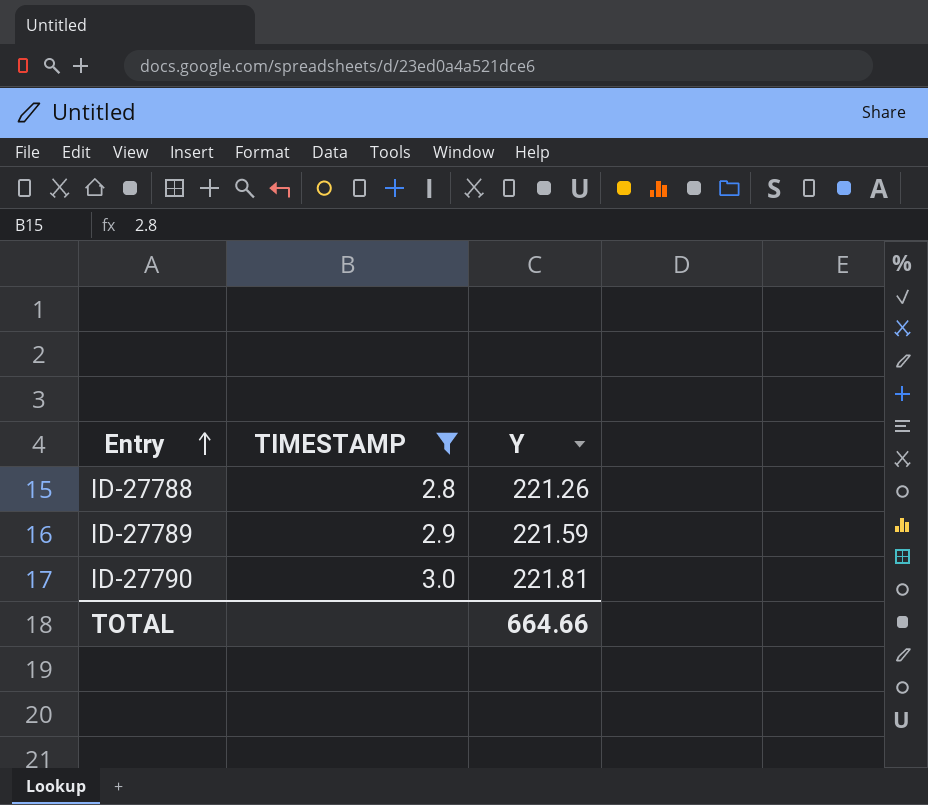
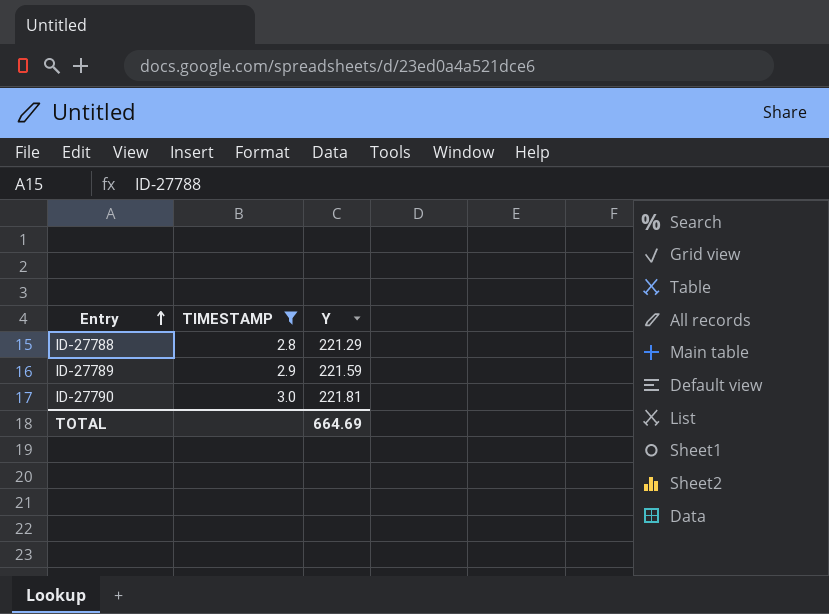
ID-27788 | Y: 221.26 -> 221.29
TOTAL | Y: 664.66 -> 664.69

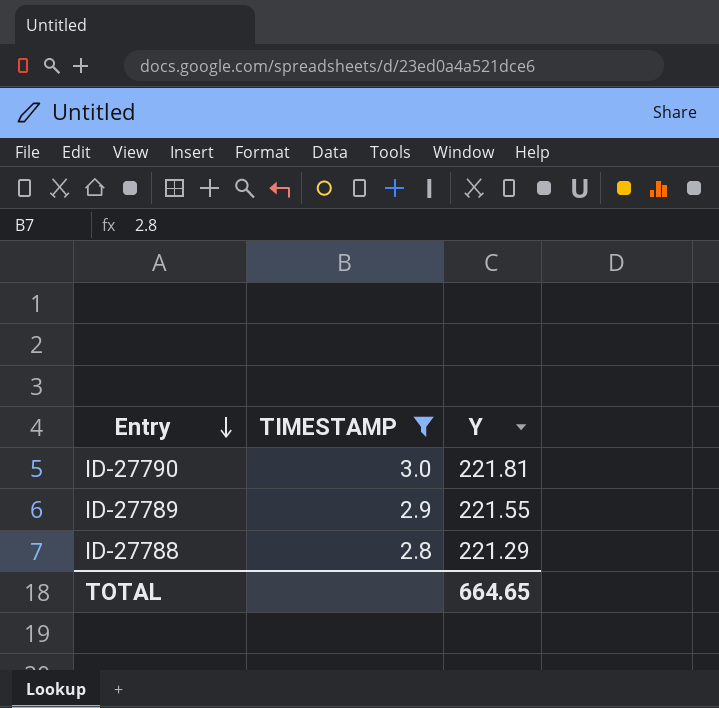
row order: Entry ascending -> Entry descending
ID-27789 | Y: 221.59 -> 221.55
TOTAL | Y: 664.69 -> 664.65

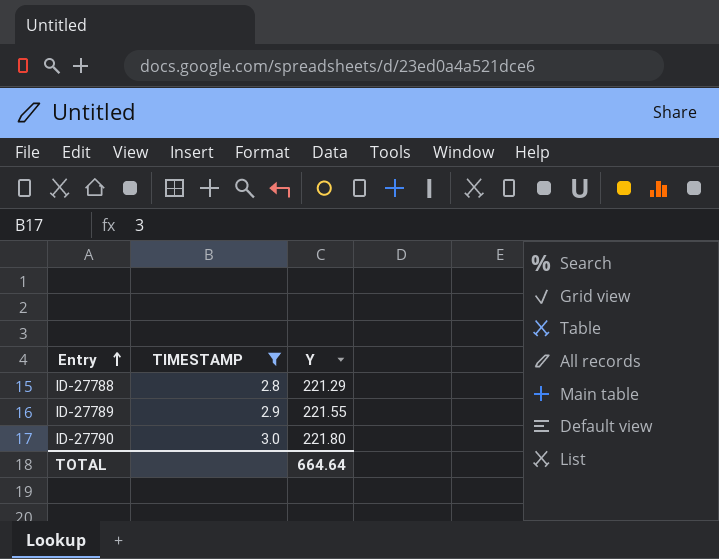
row order: Entry descending -> Entry ascending
ID-27790 | Y: 221.81 -> 221.80
TOTAL | Y: 664.65 -> 664.64

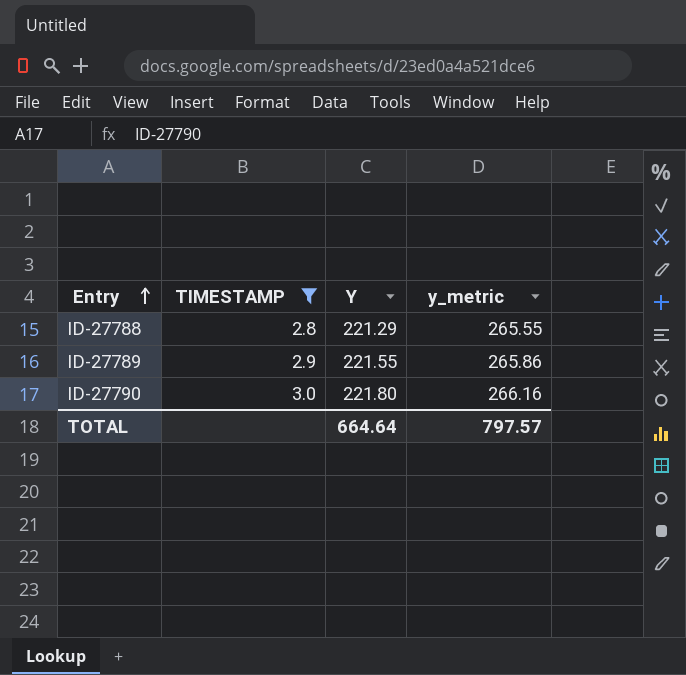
column y_metric | formula: none -> [Y] * 1.2

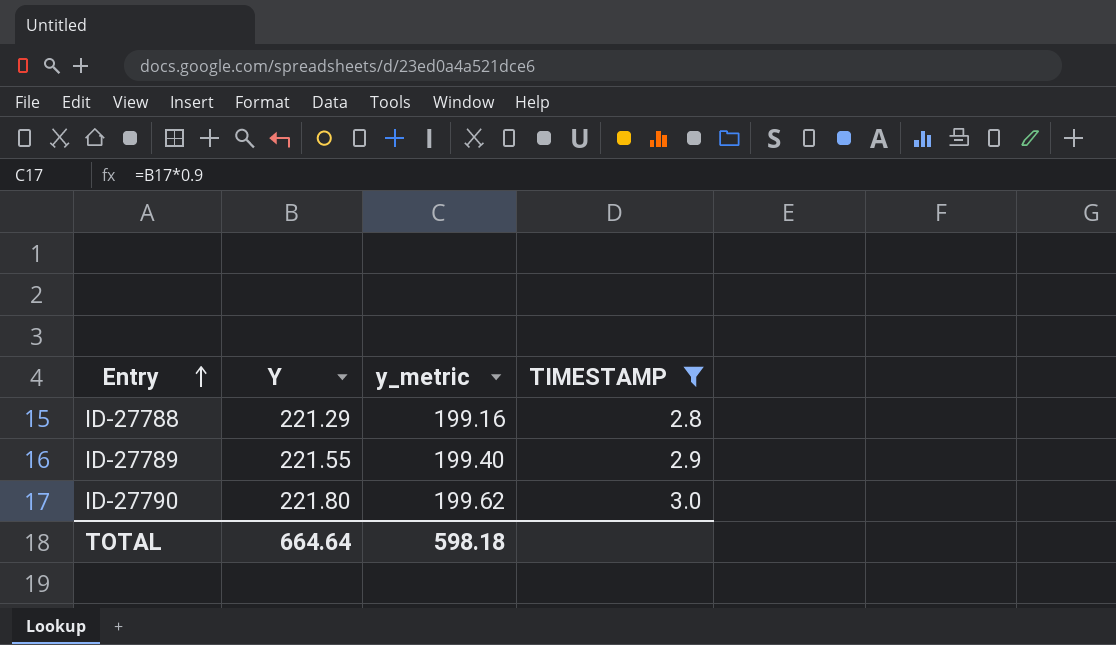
column y_metric | formula: [Y] * 1.2 -> [Y] * 0.9
column TIMESTAMP | position: 2 -> 4
TOTAL | y_metric: 797.57 -> 598.18

